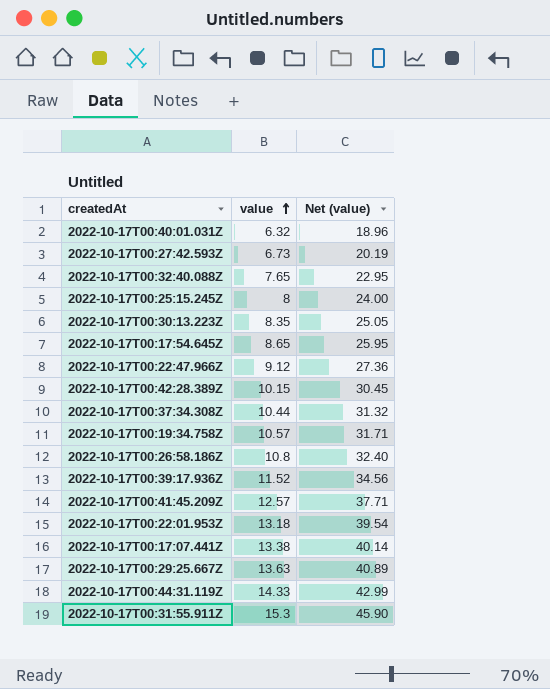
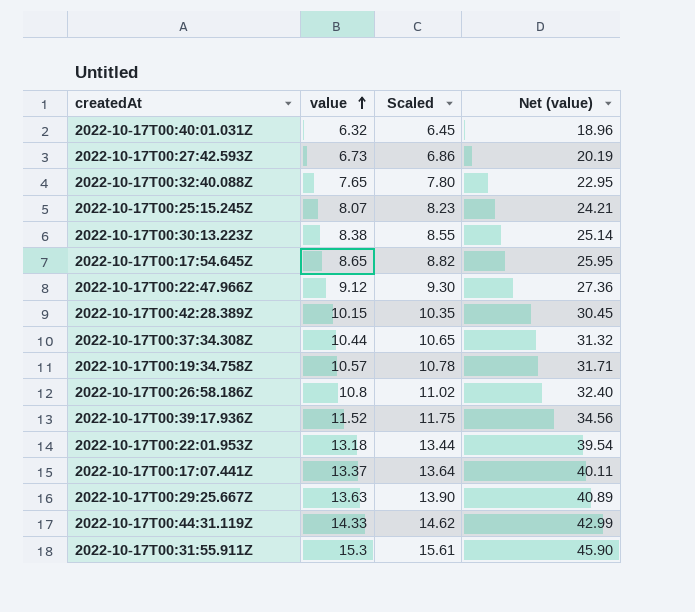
column Scaled | formula: none -> [value] * 1.02
row 2022-10-17T00:41:45.209Z: 12.57 | 37.71 -> none
2022-10-17T00:25:15.245Z | value: 8 -> 8.07
2022-10-17T00:25:15.245Z | Net (value): 24.00 -> 24.21
2022-10-17T00:30:13.223Z | value: 8.35 -> 8.38
2022-10-17T00:30:13.223Z | Net (value): 25.05 -> 25.14
2022-10-17T00:17:07.441Z | value: 13.38 -> 13.37
2022-10-17T00:17:07.441Z | Net (value): 40.14 -> 40.11

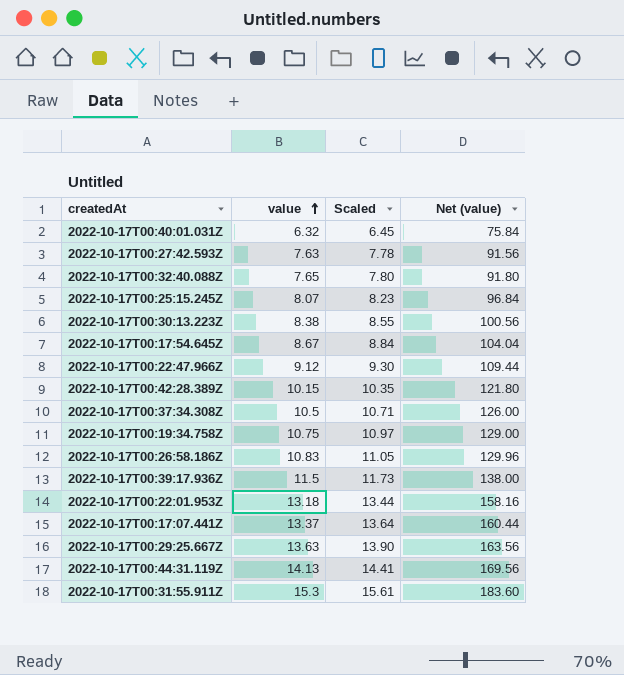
column Net (value) | formula: [value] * 3 -> [value] * 12
2022-10-17T00:27:42.593Z | value: 6.73 -> 7.63
2022-10-17T00:27:42.593Z | Scaled: 6.86 -> 7.78
2022-10-17T00:17:54.645Z | value: 8.65 -> 8.67
2022-10-17T00:17:54.645Z | Scaled: 8.82 -> 8.84
2022-10-17T00:37:34.308Z | value: 10.44 -> 10.5
2022-10-17T00:37:34.308Z | Scaled: 10.65 -> 10.71
2022-10-17T00:19:34.758Z | value: 10.57 -> 10.75
2022-10-17T00:19:34.758Z | Scaled: 10.78 -> 10.97
2022-10-17T00:26:58.186Z | value: 10.8 -> 10.83
2022-10-17T00:26:58.186Z | Scaled: 11.02 -> 11.05
2022-10-17T00:39:17.936Z | value: 11.52 -> 11.5
2022-10-17T00:39:17.936Z | Scaled: 11.75 -> 11.73
2022-10-17T00:44:31.119Z | value: 14.33 -> 14.13
2022-10-17T00:44:31.119Z | Scaled: 14.62 -> 14.41

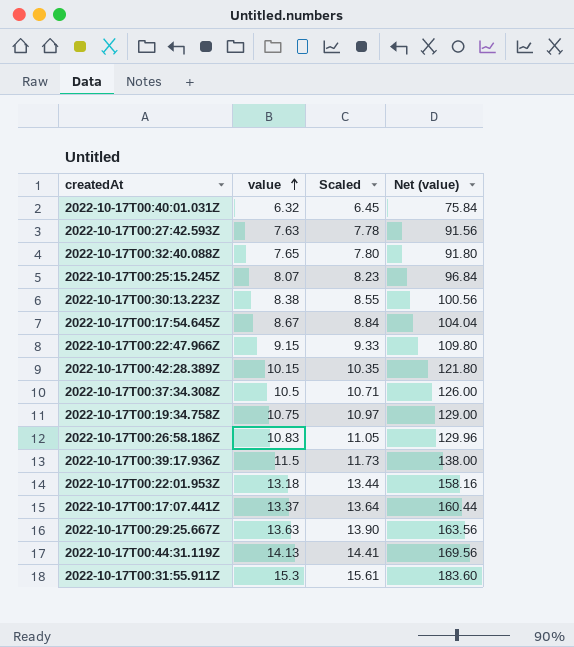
2022-10-17T00:22:47.966Z | value: 9.12 -> 9.15
2022-10-17T00:22:47.966Z | Scaled: 9.30 -> 9.33
2022-10-17T00:22:47.966Z | Net (value): 109.44 -> 109.80

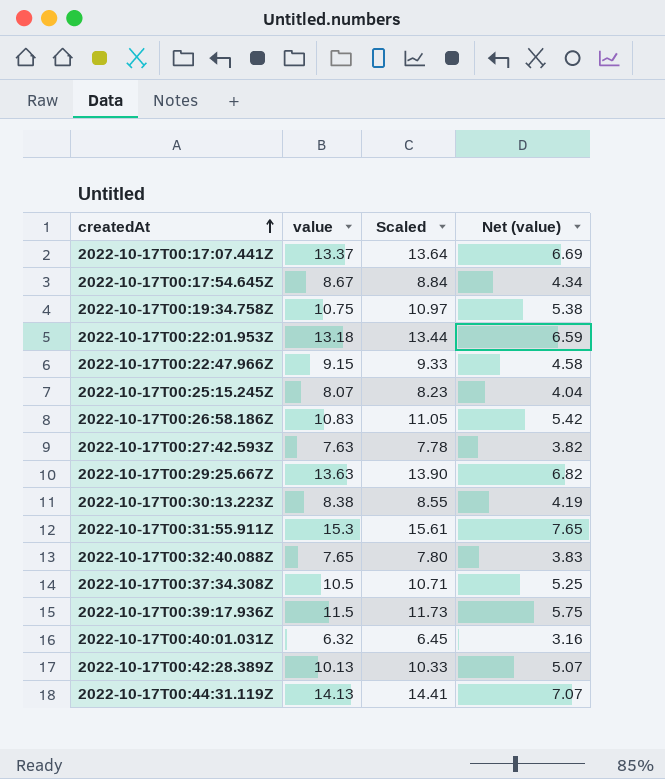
row order: value ascending -> createdAt ascending
column Net (value) | formula: [value] * 12 -> [value] * 0.5
2022-10-17T00:42:28.389Z | value: 10.15 -> 10.13
2022-10-17T00:42:28.389Z | Scaled: 10.35 -> 10.33

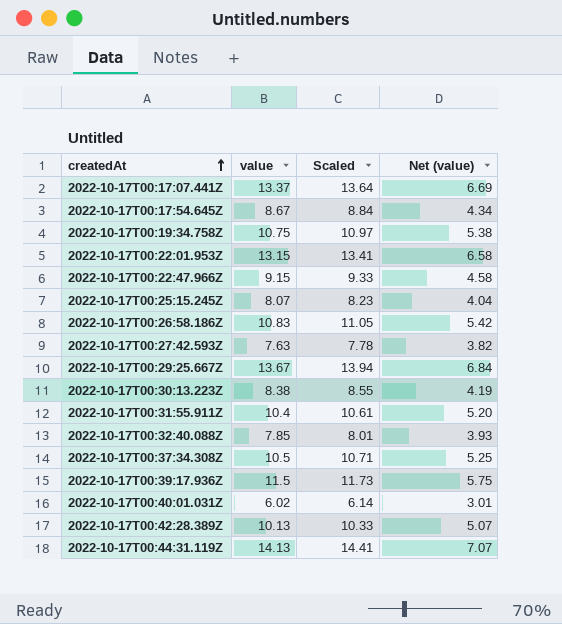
2022-10-17T00:22:01.953Z | value: 13.18 -> 13.15
2022-10-17T00:22:01.953Z | Scaled: 13.44 -> 13.41
2022-10-17T00:22:01.953Z | Net (value): 6.59 -> 6.58
2022-10-17T00:29:25.667Z | value: 13.63 -> 13.67
2022-10-17T00:29:25.667Z | Scaled: 13.90 -> 13.94
2022-10-17T00:29:25.667Z | Net (value): 6.82 -> 6.84
2022-10-17T00:31:55.911Z | value: 15.3 -> 10.4
2022-10-17T00:31:55.911Z | Scaled: 15.61 -> 10.61
2022-10-17T00:31:55.911Z | Net (value): 7.65 -> 5.20
2022-10-17T00:32:40.088Z | value: 7.65 -> 7.85
2022-10-17T00:32:40.088Z | Scaled: 7.80 -> 8.01
2022-10-17T00:32:40.088Z | Net (value): 3.83 -> 3.93
2022-10-17T00:40:01.031Z | value: 6.32 -> 6.02
2022-10-17T00:40:01.031Z | Scaled: 6.45 -> 6.14
2022-10-17T00:40:01.031Z | Net (value): 3.16 -> 3.01

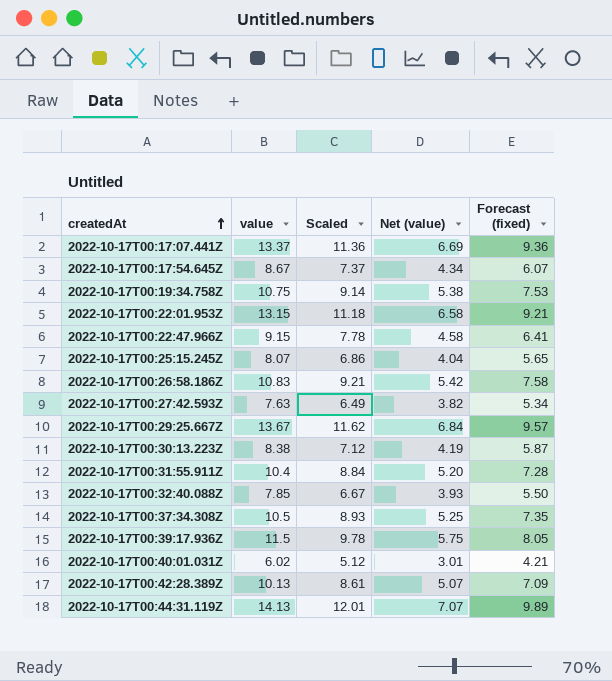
column Scaled | formula: [value] * 1.02 -> [value] * 0.85
column Forecast (fixed) | formula: none -> [value] * 0.7

